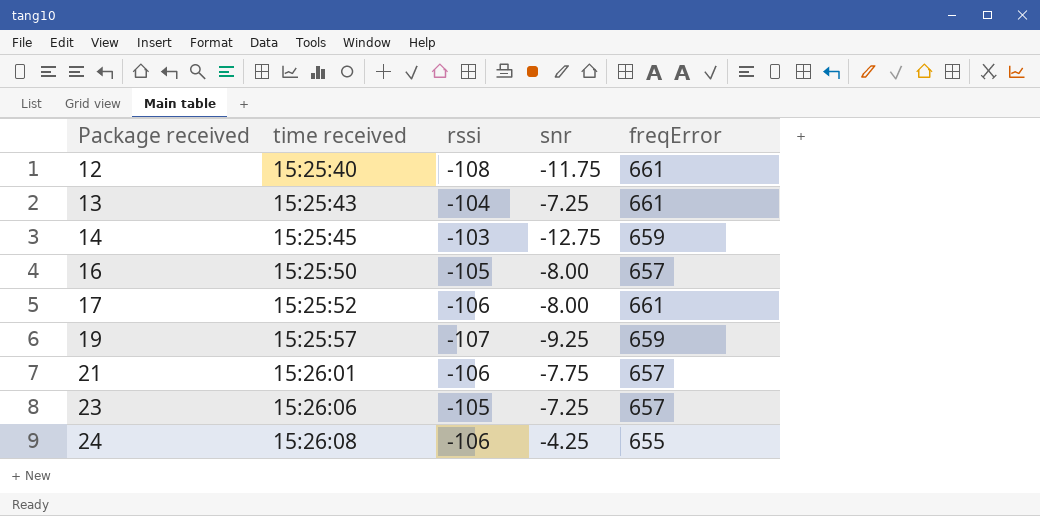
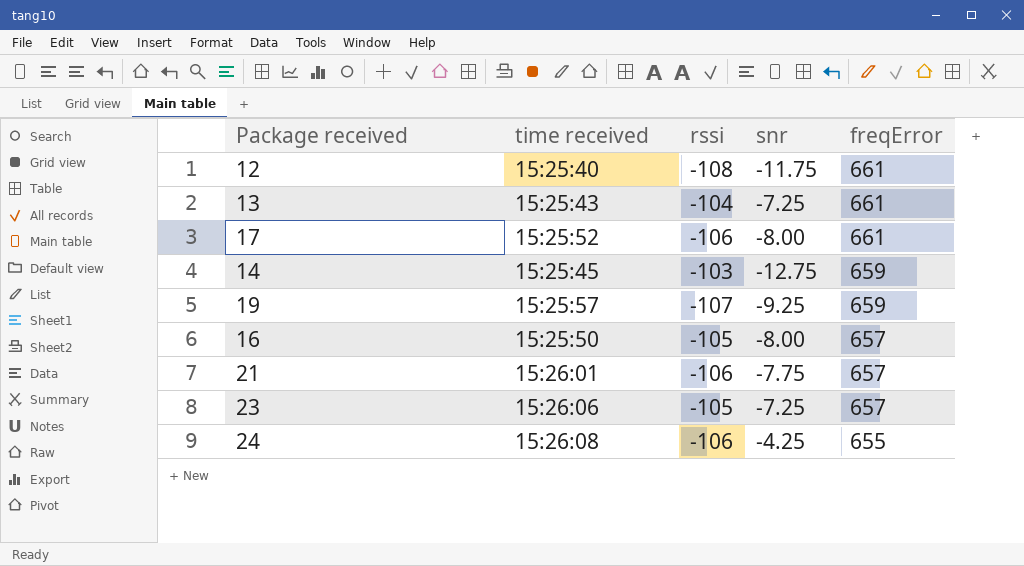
row order: Package received ascending -> freqError descending

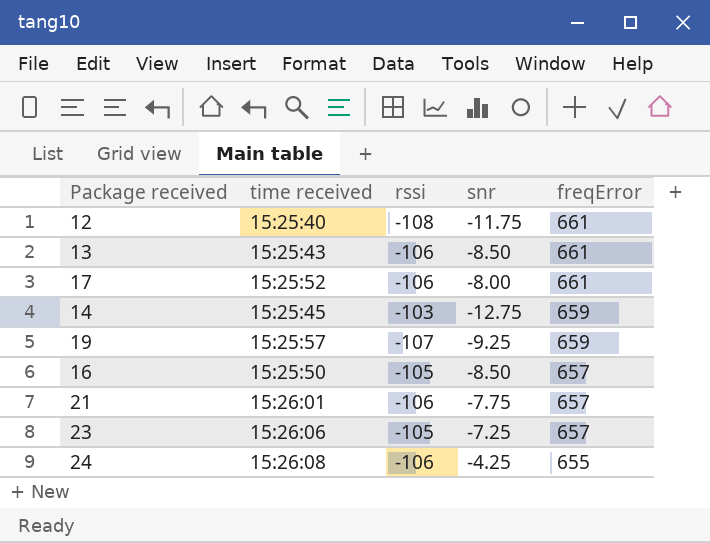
13 | rssi: -104 -> -106
13 | snr: -7.25 -> -8.50
16 | snr: -8.00 -> -8.50

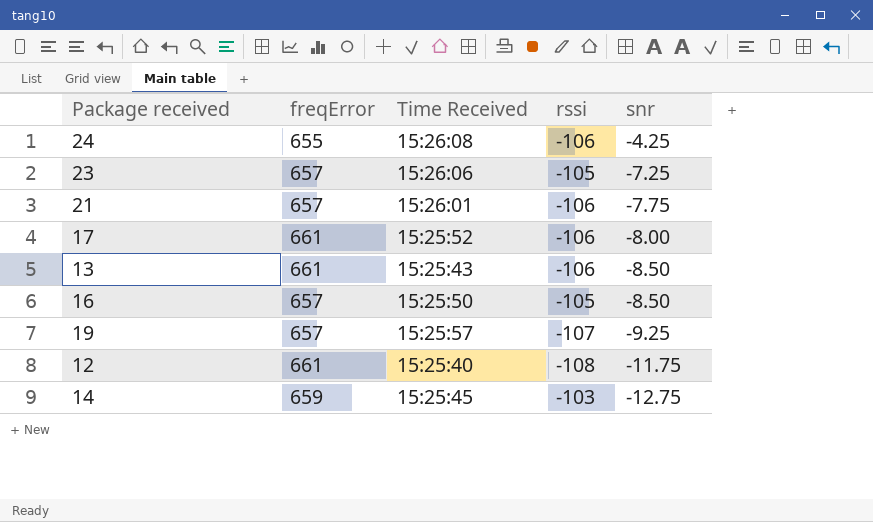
row order: freqError descending -> snr descending
column freqError | position: 5 -> 2
column name: time received -> Time Received
19 | freqError: 659 -> 657

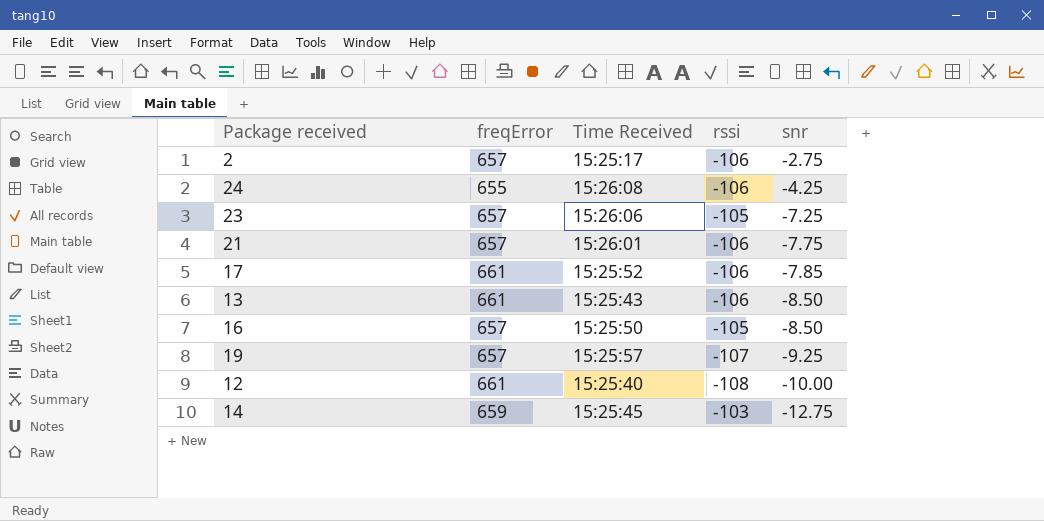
row 2: none -> 657 | 15:25:17 | -106 | -2.75
17 | snr: -8.00 -> -7.85
12 | snr: -11.75 -> -10.00

